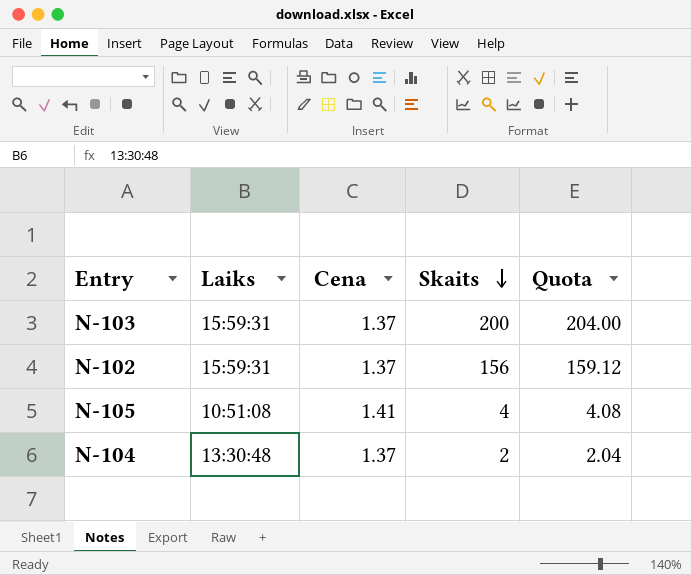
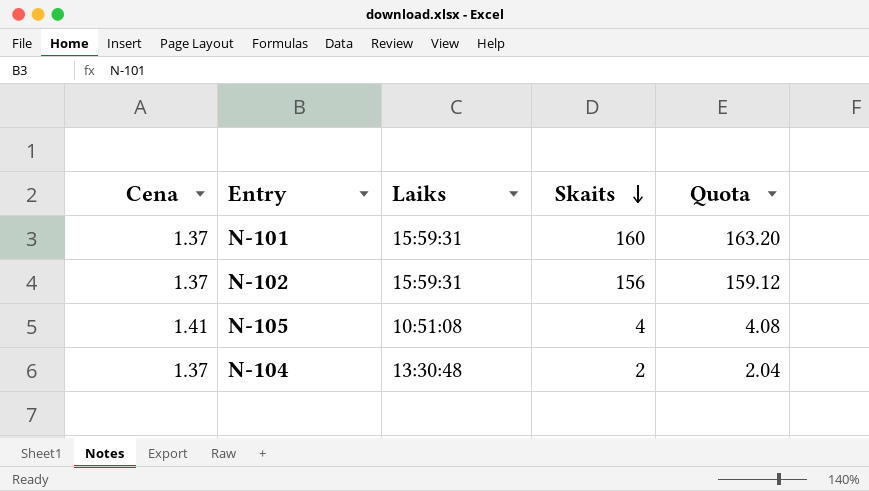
column Cena | position: 3 -> 1
row N-103: 15:59:31 | 1.37 | 200 | 204.00 -> none
row N-101: none -> 1.37 | 15:59:31 | 160 | 163.20

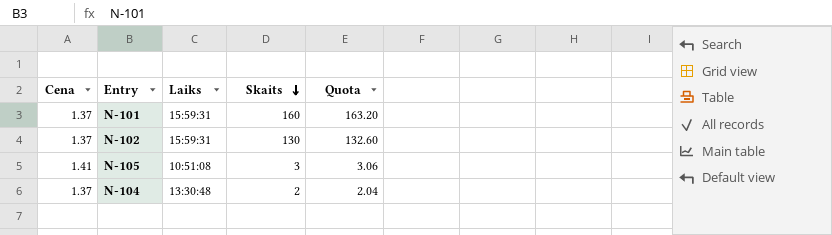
N-102 | Skaits: 156 -> 130
N-102 | Quota: 159.12 -> 132.60
N-105 | Skaits: 4 -> 3
N-105 | Quota: 4.08 -> 3.06

